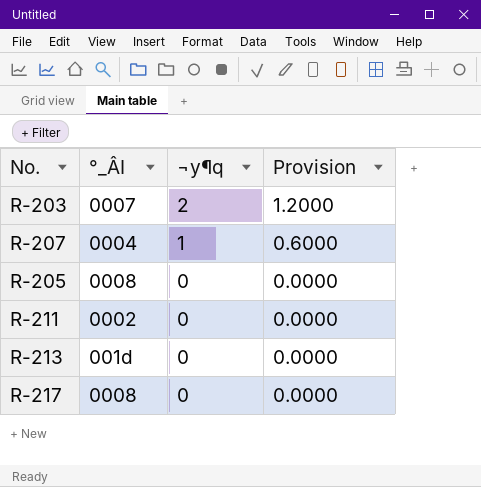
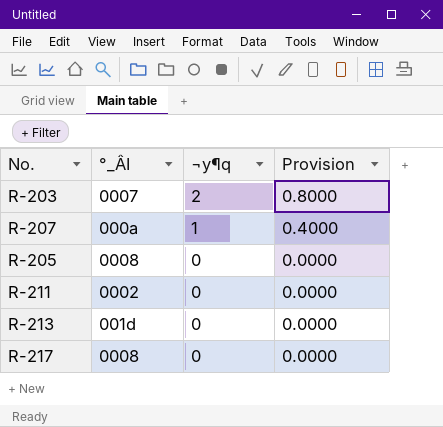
column Provision | formula: [¬y¶q] * 0.6 -> [¬y¶q] * 0.4
R-207 | °_ÂI: 0004 -> 000a

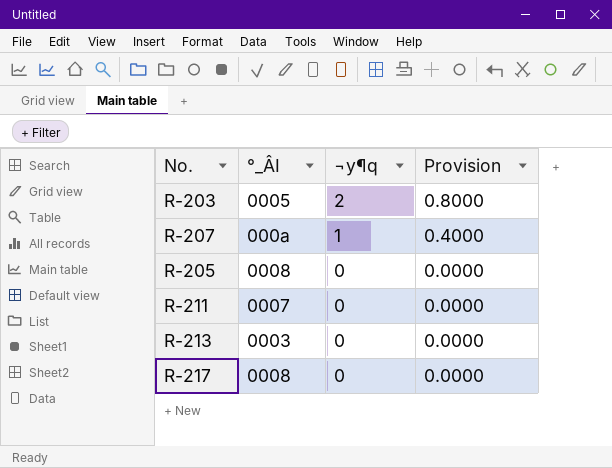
R-203 | °_ÂI: 0007 -> 0005
R-211 | °_ÂI: 0002 -> 0007
R-213 | °_ÂI: 001d -> 0003

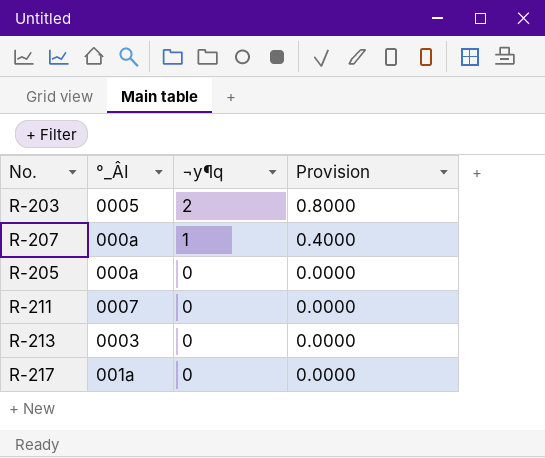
R-205 | °_ÂI: 0008 -> 000a
R-217 | °_ÂI: 0008 -> 001a

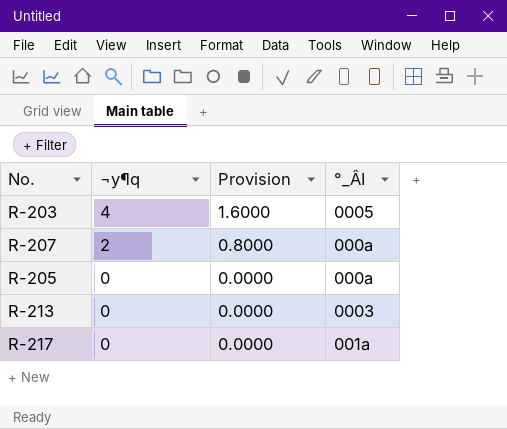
column °_ÂI | position: 2 -> 4
row R-211: 0007 | 0 | 0.0000 -> none
R-203 | ¬y¶q: 2 -> 4
R-203 | Provision: 0.8000 -> 1.6000
R-207 | ¬y¶q: 1 -> 2
R-207 | Provision: 0.4000 -> 0.8000

